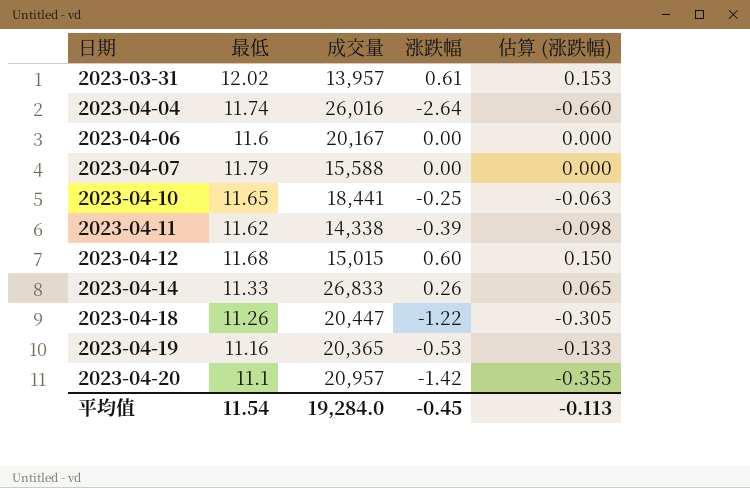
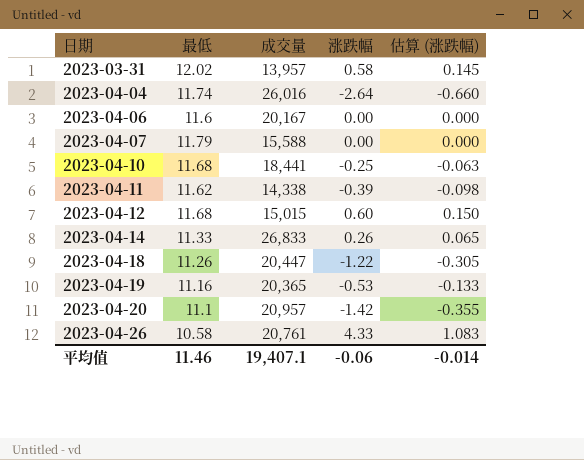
2023-03-31 | 涨跌幅: 0.61 -> 0.58
2023-03-31 | 估算 (涨跌幅): 0.153 -> 0.145
2023-04-10 | 最低: 11.65 -> 11.68
row 2023-04-26: none -> 10.58 | 20,761 | 4.33 | 1.083
平均值 | 最低: 11.54 -> 11.46
平均值 | 成交量: 19,284.0 -> 19,407.1
平均值 | 涨跌幅: -0.45 -> -0.06
平均值 | 估算 (涨跌幅): -0.113 -> -0.014

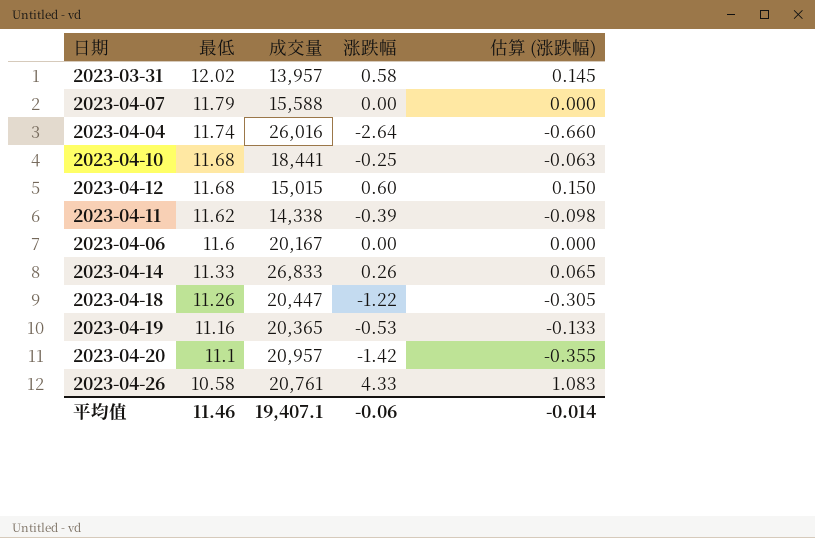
row order: 日期 ascending -> 最低 descending

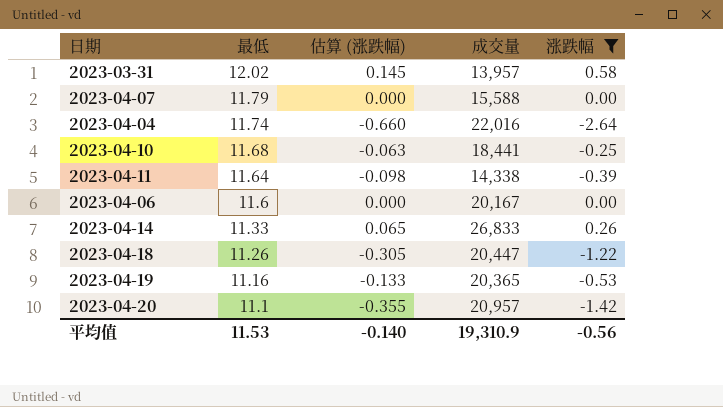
filter: none -> 涨跌幅 <= 0.58
column 估算 (涨跌幅) | position: 5 -> 3
2023-04-04 | 成交量: 26,016 -> 22,016
2023-04-11 | 最低: 11.62 -> 11.64
平均值 | 最低: 11.46 -> 11.53
平均值 | 估算 (涨跌幅): -0.014 -> -0.140
平均值 | 成交量: 19,407.1 -> 19,310.9
平均值 | 涨跌幅: -0.06 -> -0.56

